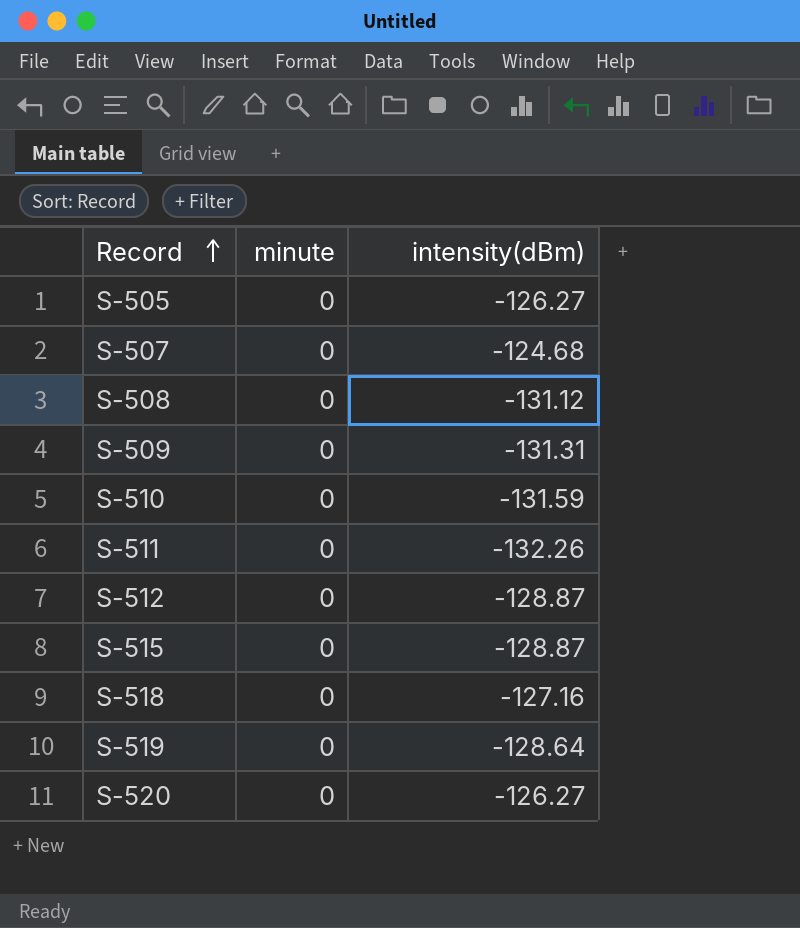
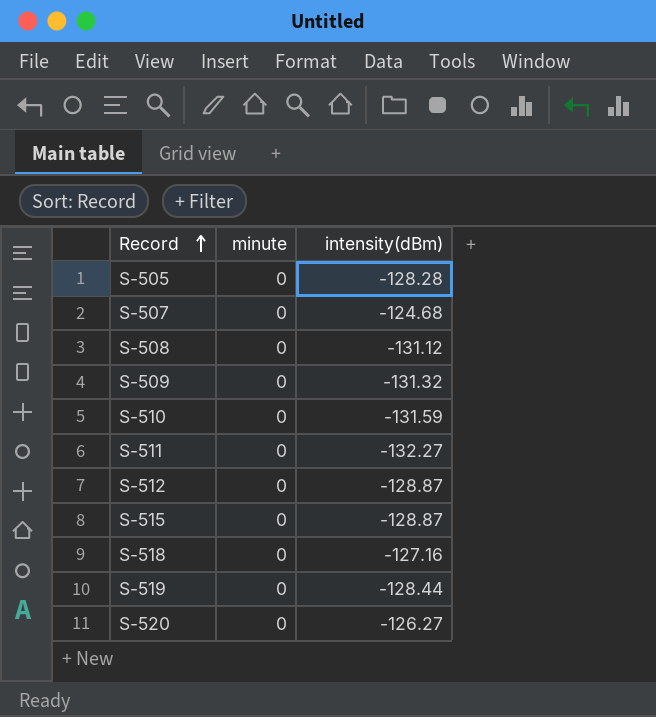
S-505 | intensity(dBm): -126.27 -> -128.28
S-509 | intensity(dBm): -131.31 -> -131.32
S-511 | intensity(dBm): -132.26 -> -132.27
S-519 | intensity(dBm): -128.64 -> -128.44

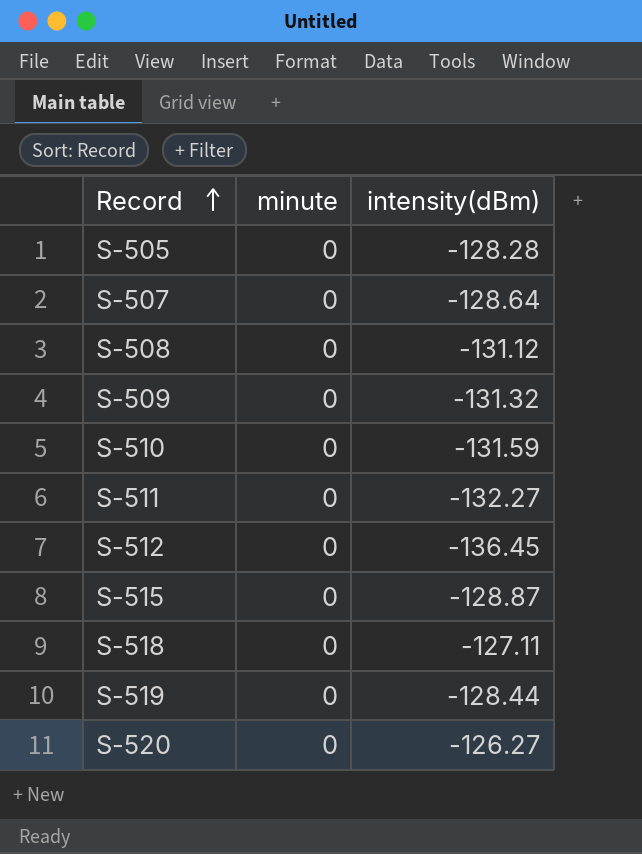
S-507 | intensity(dBm): -124.68 -> -128.64
S-512 | intensity(dBm): -128.87 -> -136.45
S-518 | intensity(dBm): -127.16 -> -127.11

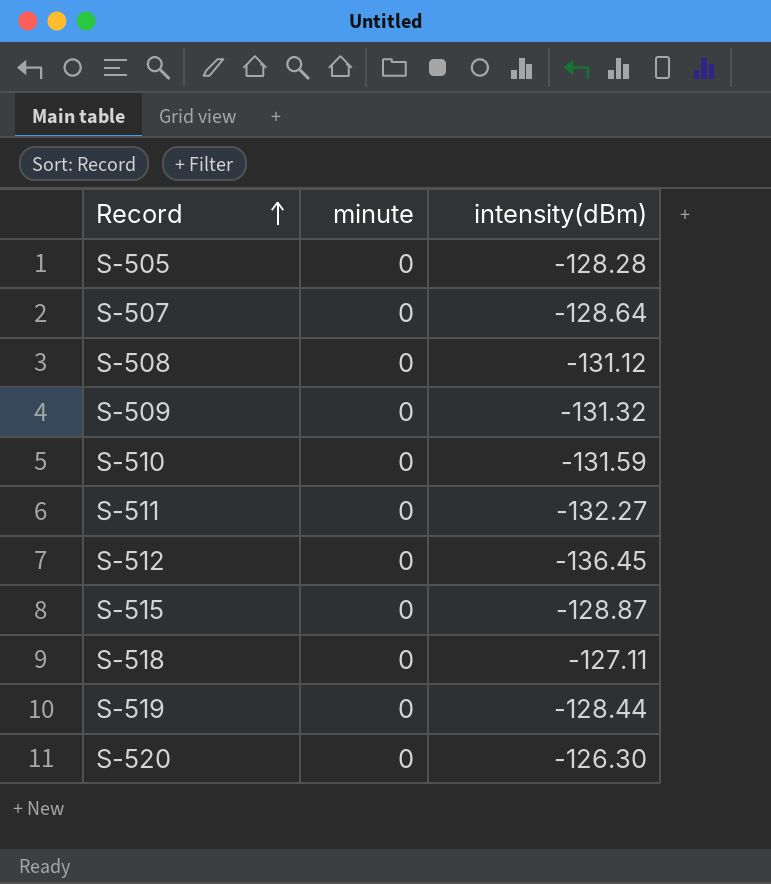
S-520 | intensity(dBm): -126.27 -> -126.30

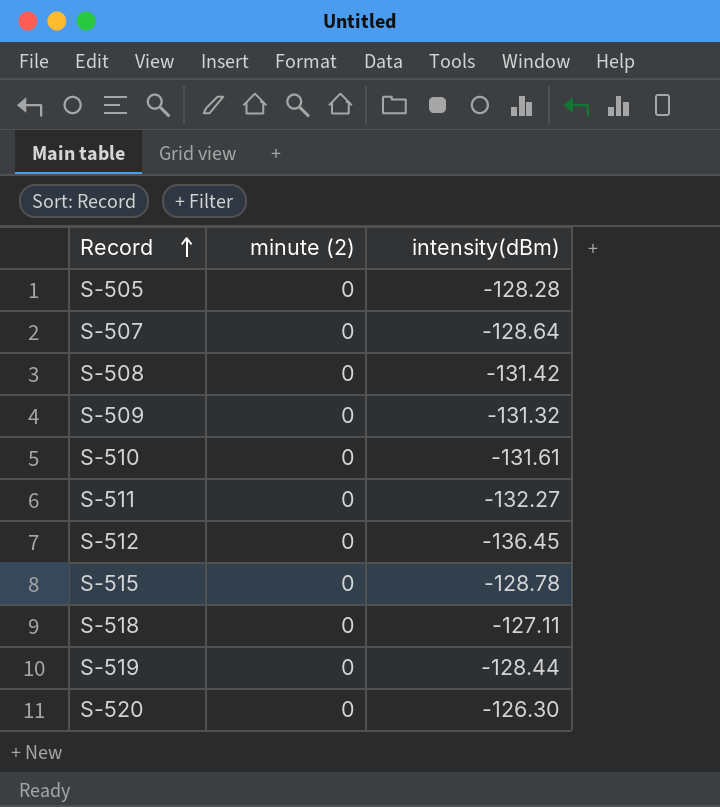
column name: minute -> minute (2)
S-508 | intensity(dBm): -131.12 -> -131.42
S-510 | intensity(dBm): -131.59 -> -131.61
S-515 | intensity(dBm): -128.87 -> -128.78

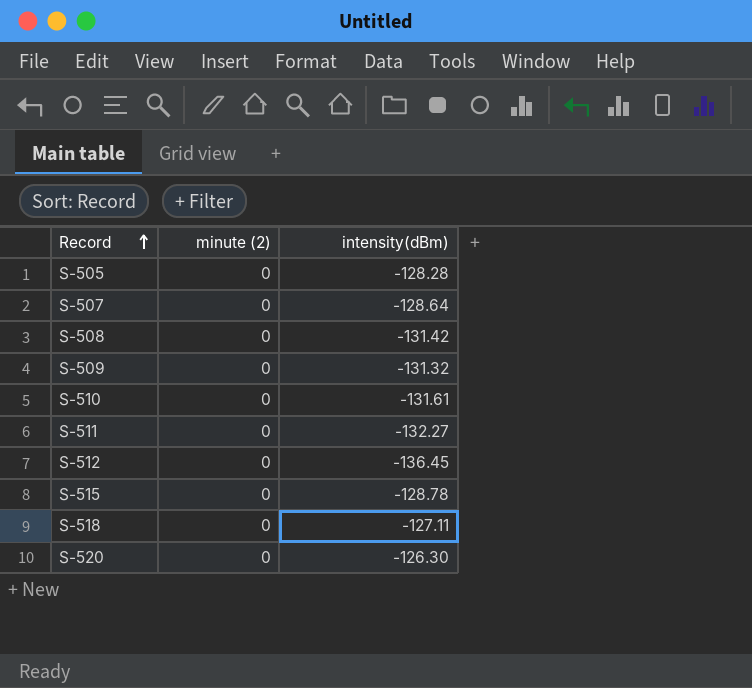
row S-519: 0 | -128.44 -> none

